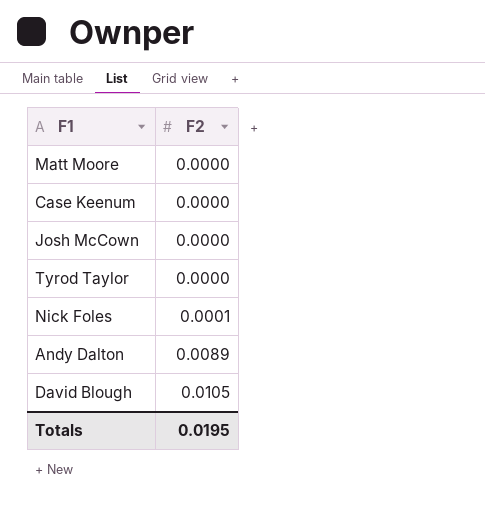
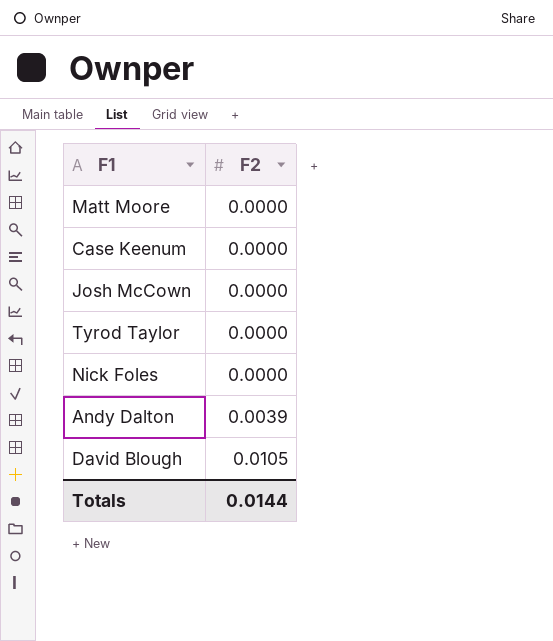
Nick Foles | F2: 0.0001 -> 0.0000
Andy Dalton | F2: 0.0089 -> 0.0039
Totals | F2: 0.0195 -> 0.0144

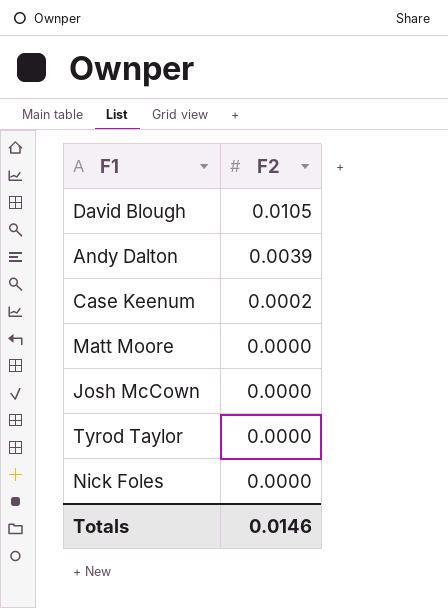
row order: F2 ascending -> F2 descending
Case Keenum | F2: 0.0000 -> 0.0002
Totals | F2: 0.0144 -> 0.0146

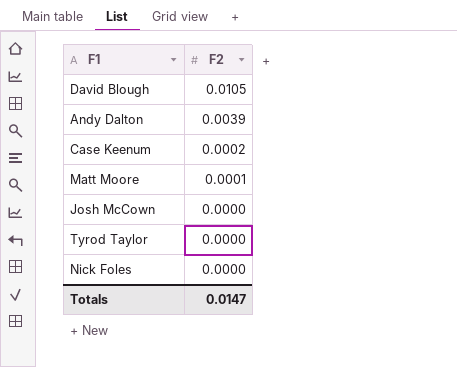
Matt Moore | F2: 0.0000 -> 0.0001
Totals | F2: 0.0146 -> 0.0147

